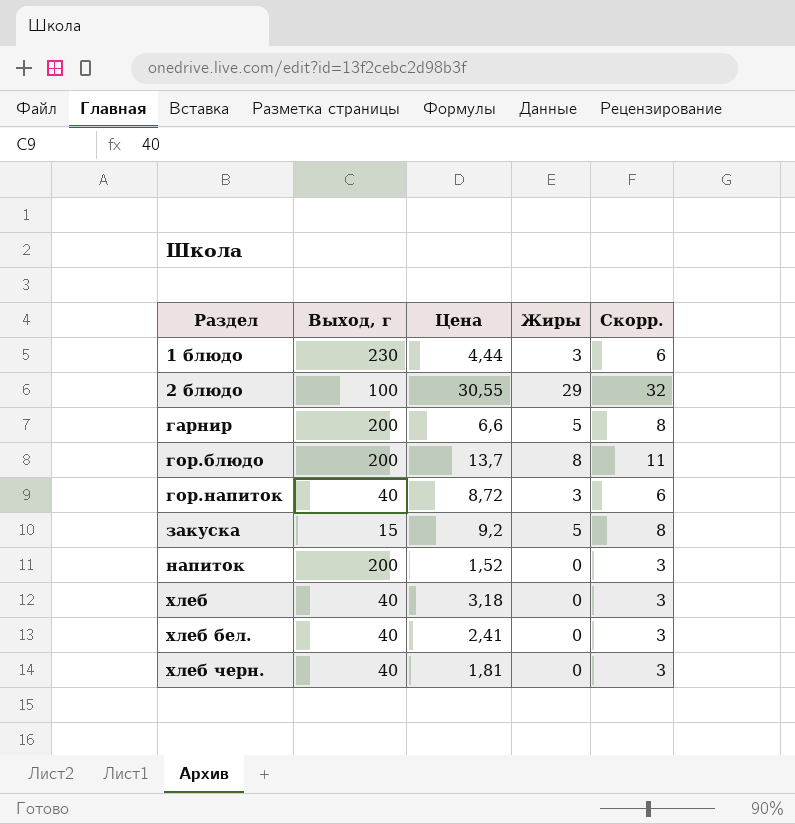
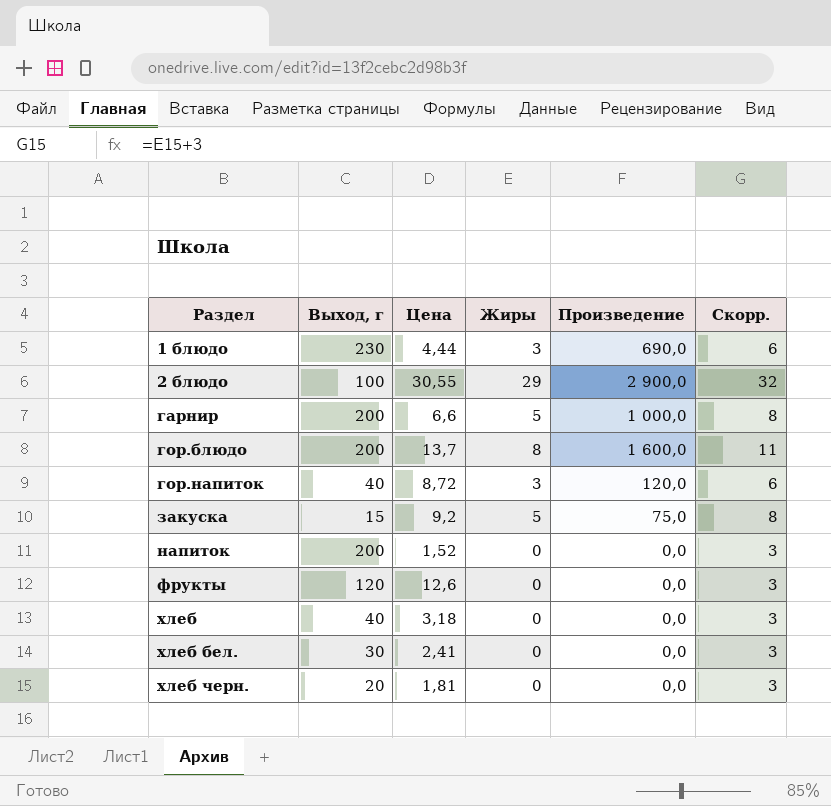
column Произведение | formula: none -> [Выход, г] * [Жиры]
row фрукты: none -> 120 | 12,6 | 0 | 0,0 | 3
хлеб бел. | Выход, г: 40 -> 30
хлеб черн. | Выход, г: 40 -> 20

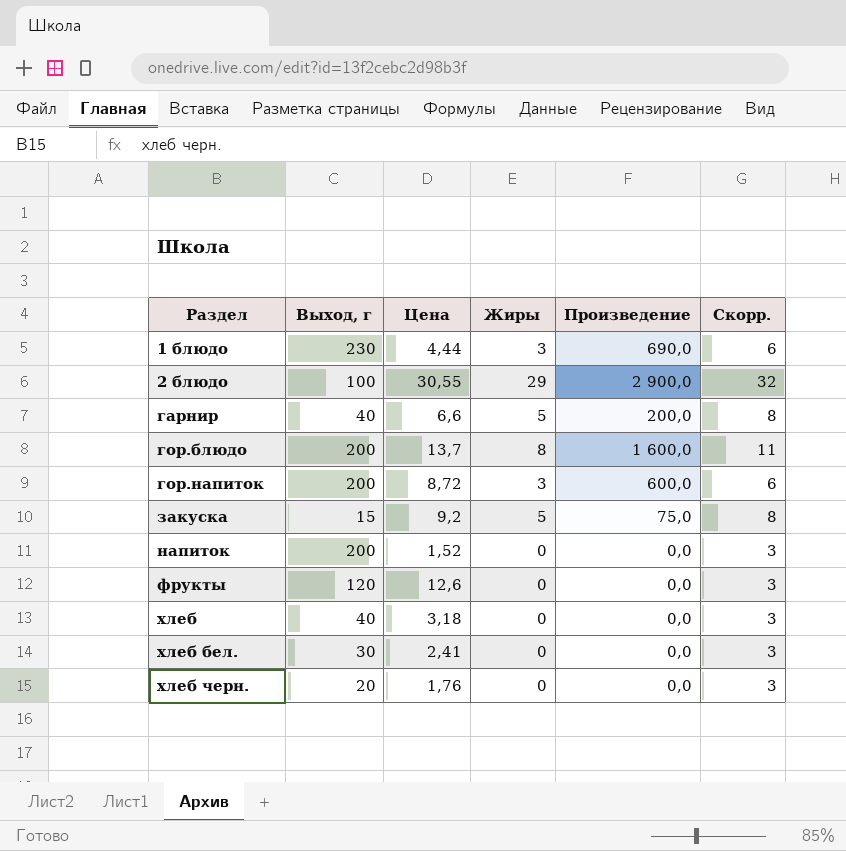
гарнир | Выход, г: 200 -> 40
гарнир | Произведение: 1 000,0 -> 200,0
гор.напиток | Выход, г: 40 -> 200
гор.напиток | Произведение: 120,0 -> 600,0
хлеб черн. | Цена: 1,81 -> 1,76

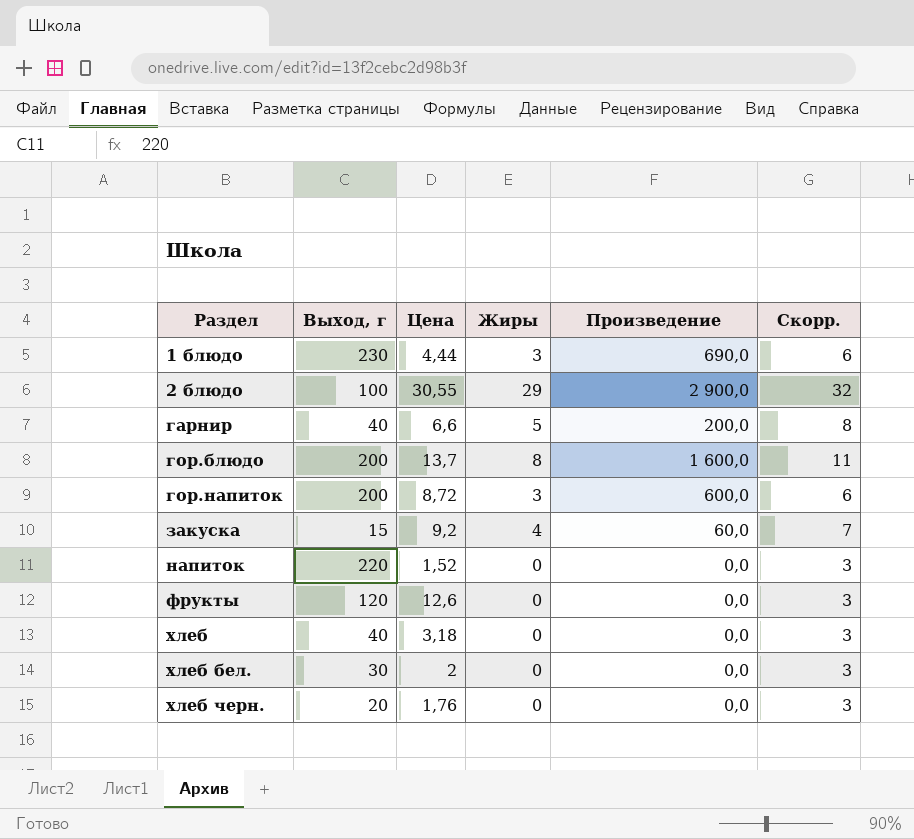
закуска | Жиры: 5 -> 4
закуска | Произведение: 75,0 -> 60,0
закуска | Скорр.: 8 -> 7
напиток | Выход, г: 200 -> 220
хлеб бел. | Цена: 2,41 -> 2

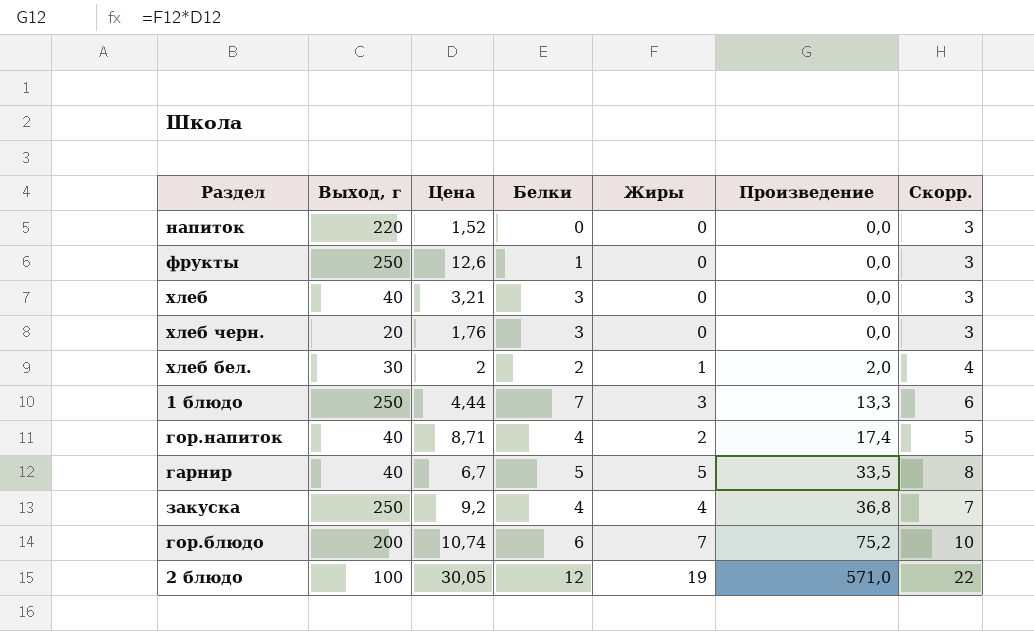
row order: Раздел ascending -> Произведение ascending
column Белки | position: none -> 4
column Произведение | formula: [Выход, г] * [Жиры] -> [Цена] * [Жиры]
фрукты | Выход, г: 120 -> 250
хлеб | Цена: 3,18 -> 3,21
хлеб бел. | Жиры: 0 -> 1
хлеб бел. | Скорр.: 3 -> 4
1 блюдо | Выход, г: 230 -> 250
гор.напиток | Выход, г: 200 -> 40
гор.напиток | Цена: 8,72 -> 8,71
гор.напиток | Жиры: 3 -> 2
гор.напиток | Скорр.: 6 -> 5
гарнир | Цена: 6,6 -> 6,7
закуска | Выход, г: 15 -> 250
гор.блюдо | Цена: 13,7 -> 10,74
гор.блюдо | Жиры: 8 -> 7
гор.блюдо | Скорр.: 11 -> 10
2 блюдо | Цена: 30,55 -> 30,05
2 блюдо | Жиры: 29 -> 19
2 блюдо | Скорр.: 32 -> 22

